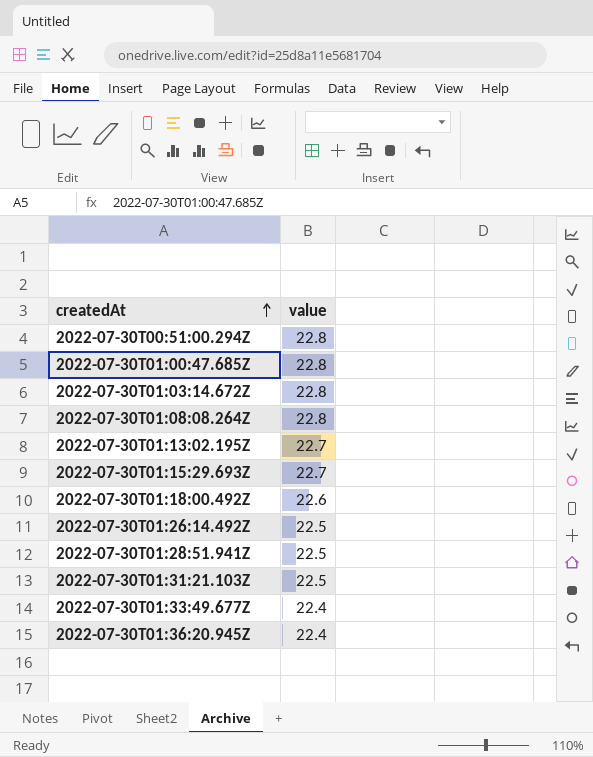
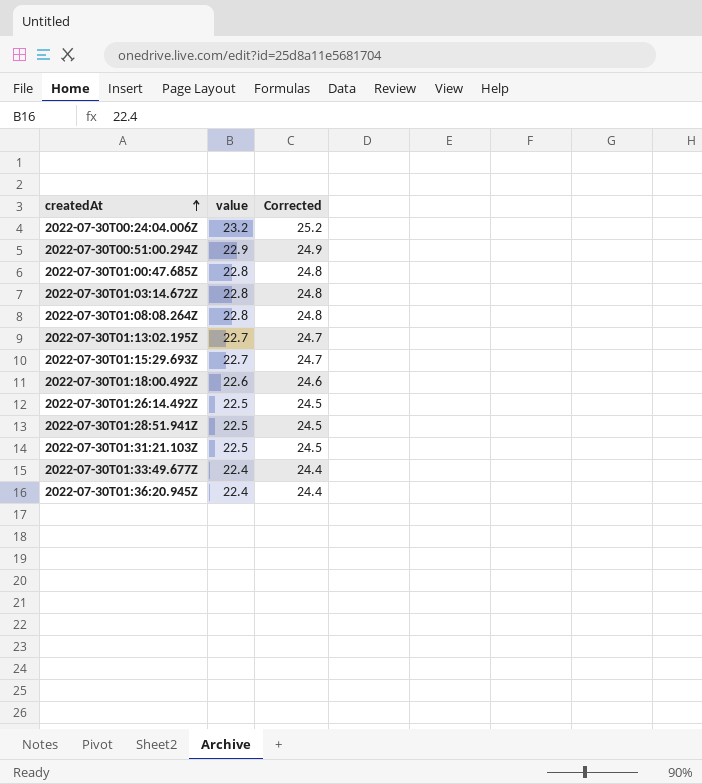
column Corrected | formula: none -> [value] + 2
row 2022-07-30T00:24:04.006Z: none -> 23.2 | 25.2
2022-07-30T00:51:00.294Z | value: 22.8 -> 22.9

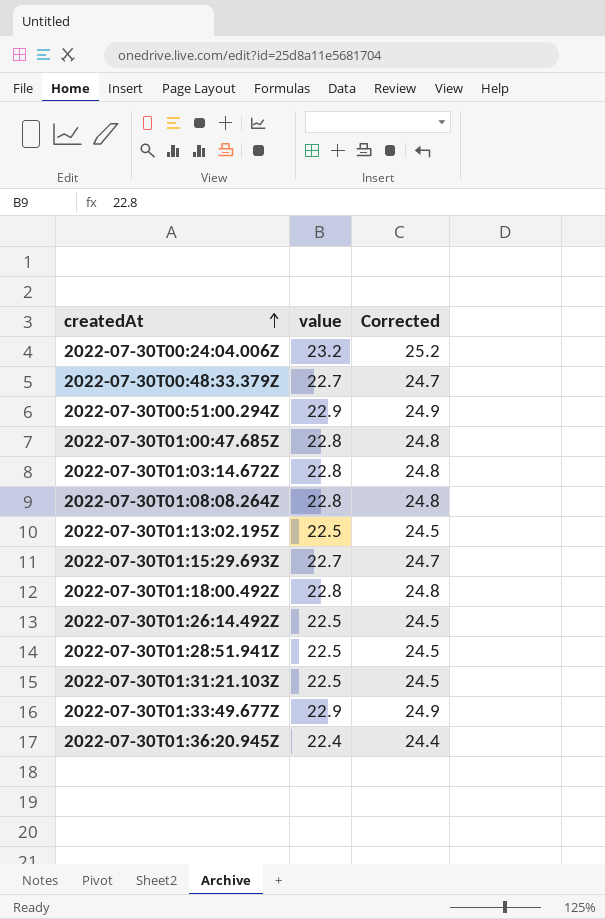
row 2022-07-30T00:48:33.379Z: none -> 22.7 | 24.7
2022-07-30T01:13:02.195Z | value: 22.7 -> 22.5
2022-07-30T01:13:02.195Z | Corrected: 24.7 -> 24.5
2022-07-30T01:18:00.492Z | value: 22.6 -> 22.8
2022-07-30T01:18:00.492Z | Corrected: 24.6 -> 24.8
2022-07-30T01:33:49.677Z | value: 22.4 -> 22.9
2022-07-30T01:33:49.677Z | Corrected: 24.4 -> 24.9

